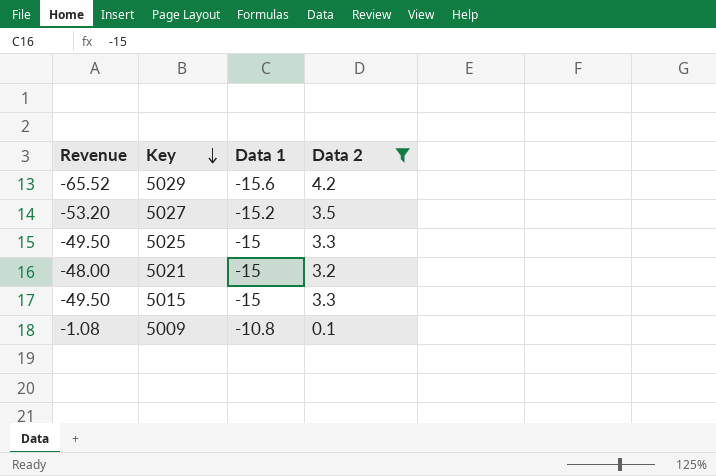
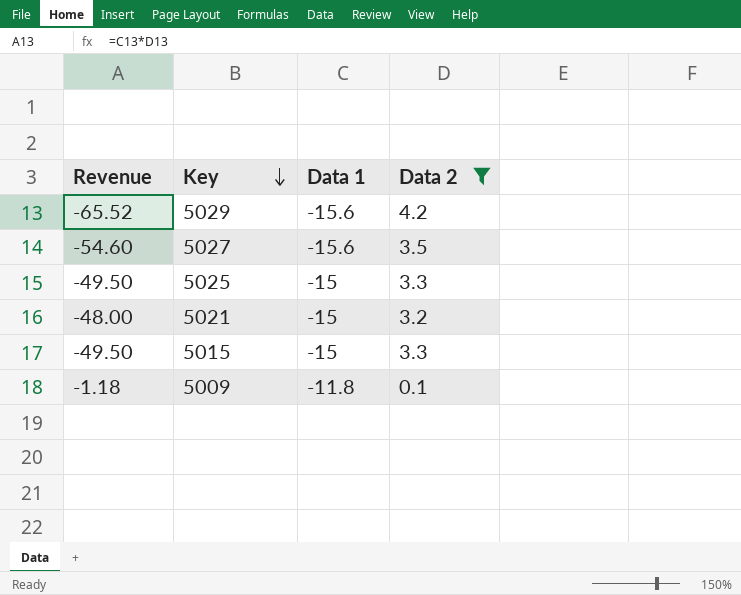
5027 | Revenue: -53.20 -> -54.60
5027 | Data 1: -15.2 -> -15.6
5009 | Revenue: -1.08 -> -1.18
5009 | Data 1: -10.8 -> -11.8

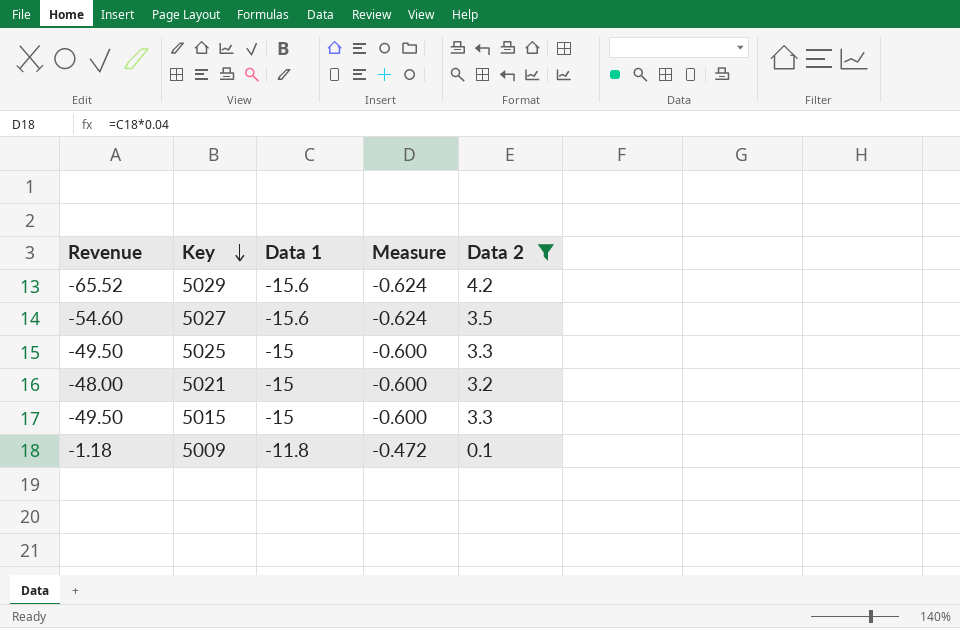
column Measure | formula: none -> [Data 1] * 0.04

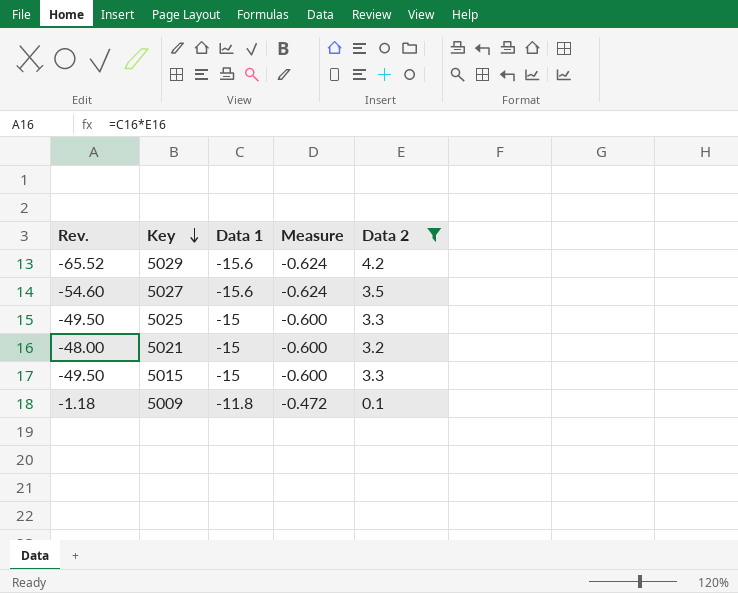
column name: Revenue -> Rev.

